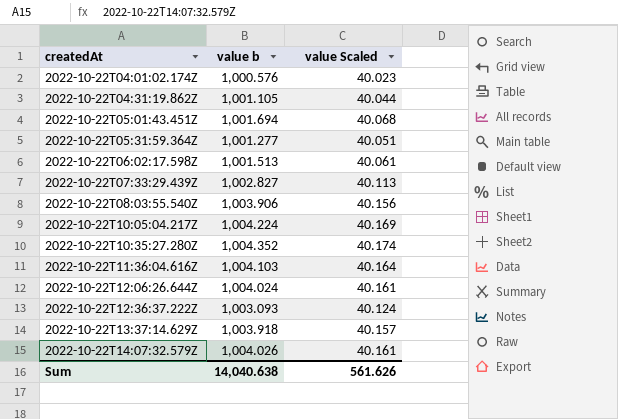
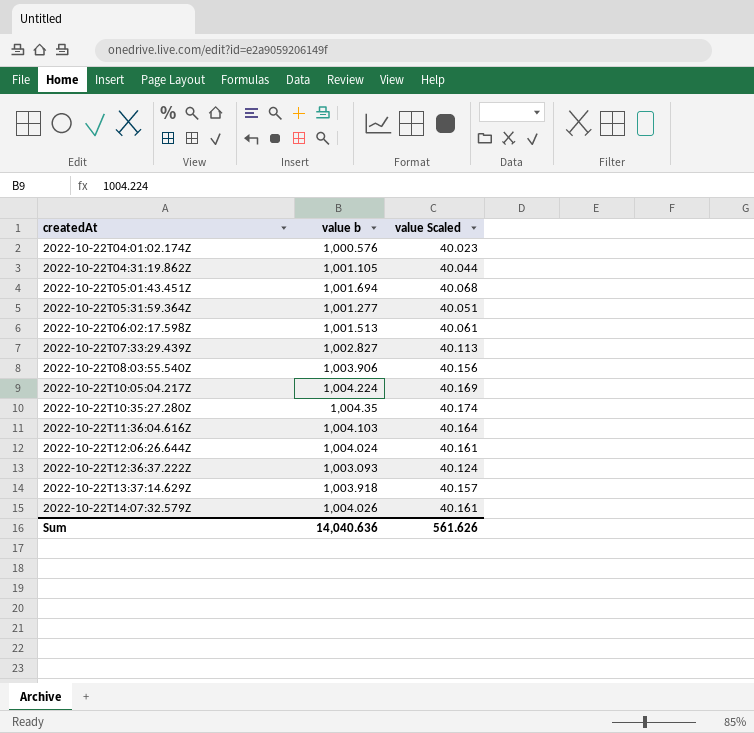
2022-10-22T10:35:27.280Z | value b: 1,004.352 -> 1,004.35
Sum | value b: 14,040.638 -> 14,040.636

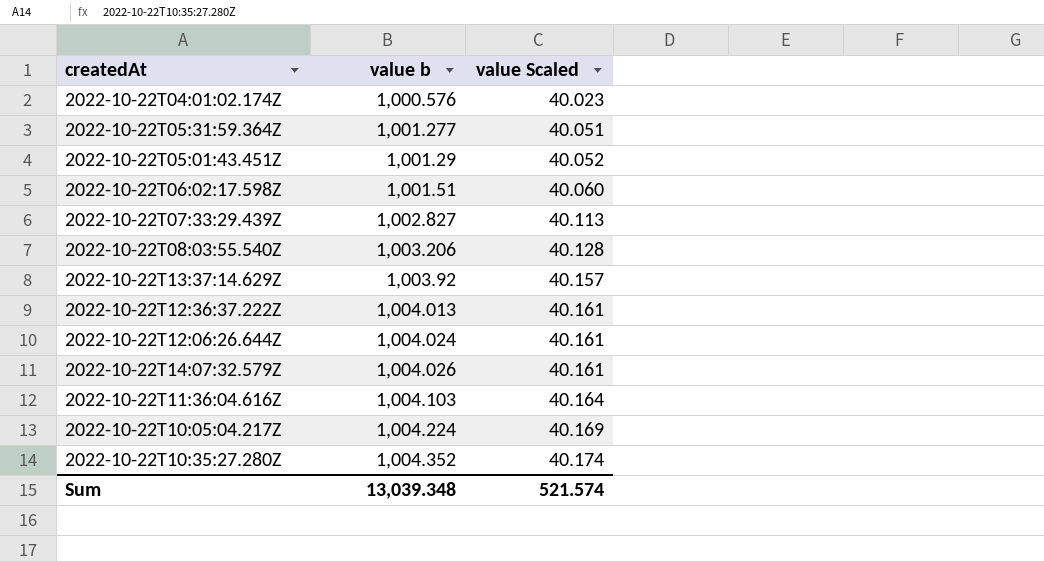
row order: createdAt ascending -> value b ascending
row 2022-10-22T04:31:19.862Z: 1,001.105 | 40.044 -> none
2022-10-22T05:01:43.451Z | value b: 1,001.694 -> 1,001.29
2022-10-22T05:01:43.451Z | value Scaled: 40.068 -> 40.052
2022-10-22T06:02:17.598Z | value b: 1,001.513 -> 1,001.51
2022-10-22T06:02:17.598Z | value Scaled: 40.061 -> 40.060
2022-10-22T08:03:55.540Z | value b: 1,003.906 -> 1,003.206
2022-10-22T08:03:55.540Z | value Scaled: 40.156 -> 40.128
2022-10-22T13:37:14.629Z | value b: 1,003.918 -> 1,003.92
2022-10-22T12:36:37.222Z | value b: 1,003.093 -> 1,004.013
2022-10-22T12:36:37.222Z | value Scaled: 40.124 -> 40.161
2022-10-22T10:35:27.280Z | value b: 1,004.35 -> 1,004.352
Sum | value b: 14,040.636 -> 13,039.348
Sum | value Scaled: 561.626 -> 521.574

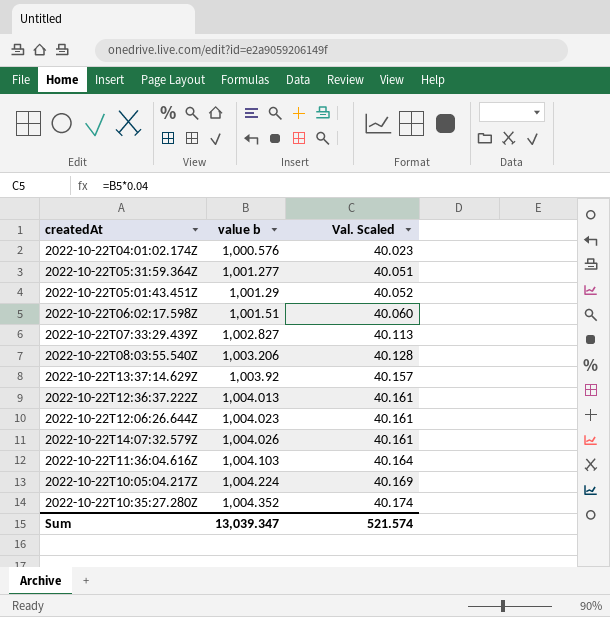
column name: value Scaled -> Val. Scaled
2022-10-22T12:06:26.644Z | value b: 1,004.024 -> 1,004.023
Sum | value b: 13,039.348 -> 13,039.347

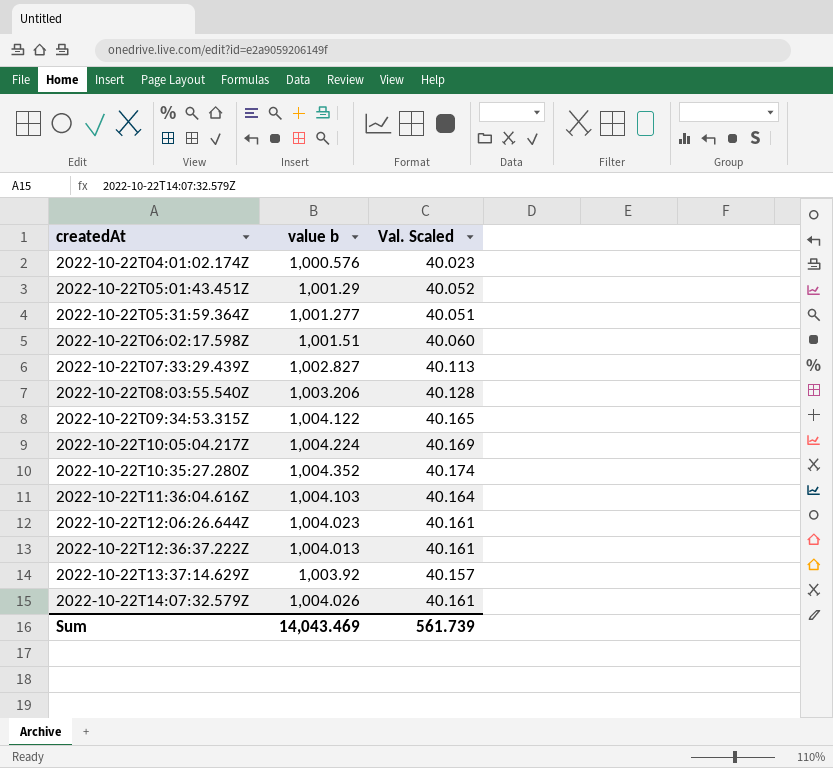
row order: value b ascending -> createdAt ascending
row 2022-10-22T09:34:53.315Z: none -> 1,004.122 | 40.165
Sum | value b: 13,039.347 -> 14,043.469
Sum | Val. Scaled: 521.574 -> 561.739

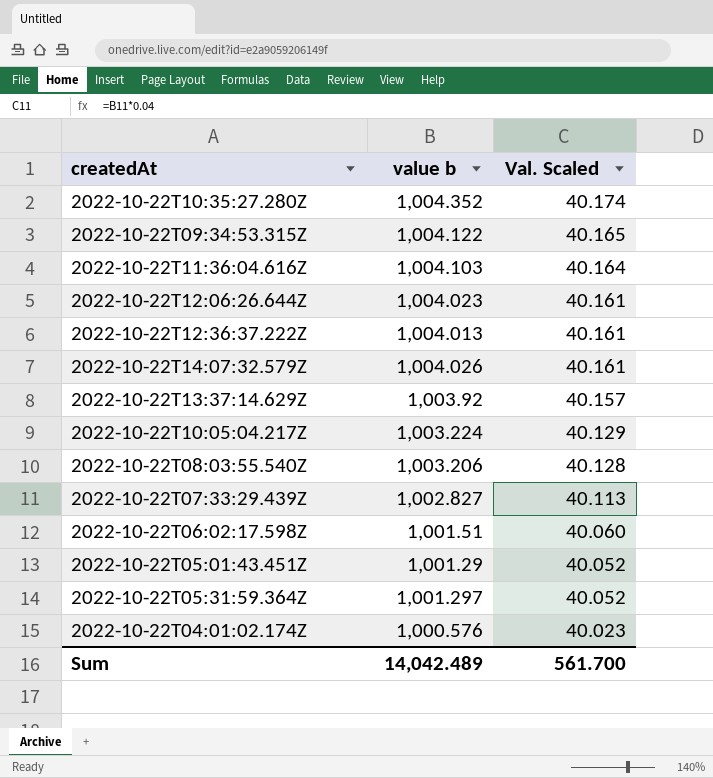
row order: createdAt ascending -> Val. Scaled descending
2022-10-22T10:05:04.217Z | value b: 1,004.224 -> 1,003.224
2022-10-22T10:05:04.217Z | Val. Scaled: 40.169 -> 40.129
2022-10-22T05:31:59.364Z | value b: 1,001.277 -> 1,001.297
2022-10-22T05:31:59.364Z | Val. Scaled: 40.051 -> 40.052
Sum | value b: 14,043.469 -> 14,042.489
Sum | Val. Scaled: 561.739 -> 561.700

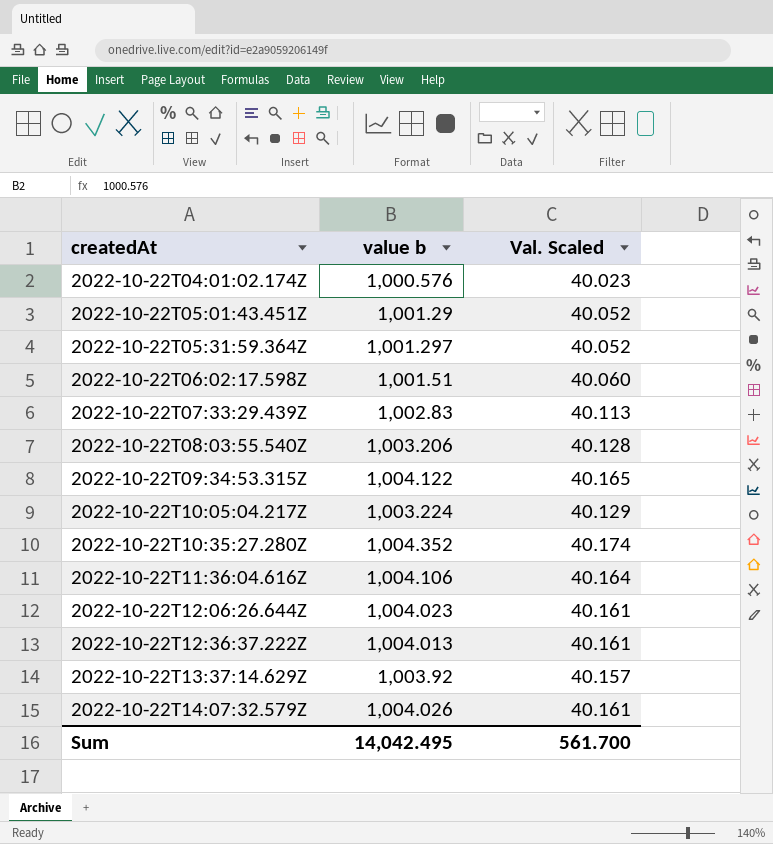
row order: Val. Scaled descending -> createdAt ascending
2022-10-22T07:33:29.439Z | value b: 1,002.827 -> 1,002.83
2022-10-22T11:36:04.616Z | value b: 1,004.103 -> 1,004.106
Sum | value b: 14,042.489 -> 14,042.495

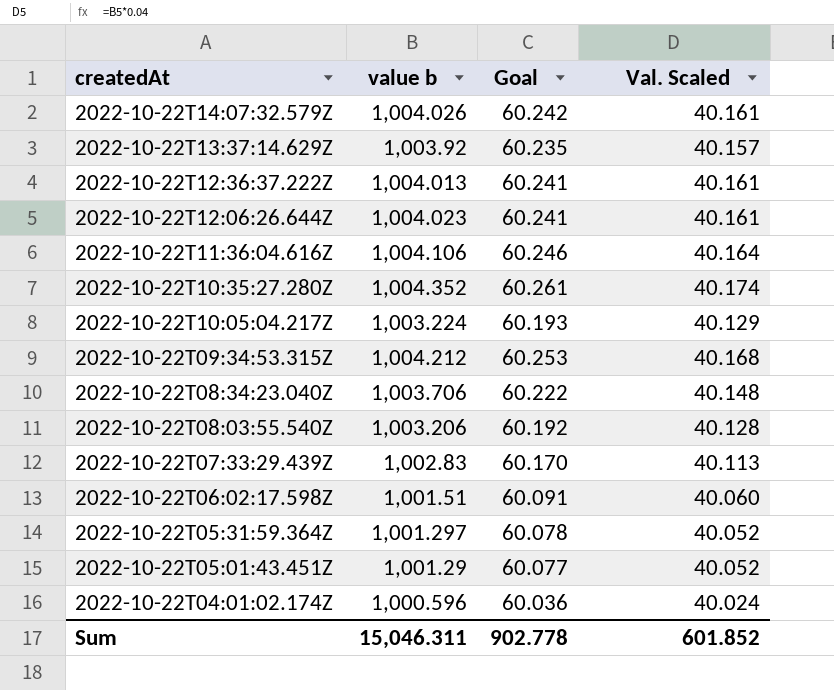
row order: createdAt ascending -> createdAt descending
column Goal | formula: none -> [value b] * 0.06
2022-10-22T09:34:53.315Z | value b: 1,004.122 -> 1,004.212
2022-10-22T09:34:53.315Z | Val. Scaled: 40.165 -> 40.168
row 2022-10-22T08:34:23.040Z: none -> 1,003.706 | 60.222 | 40.148
2022-10-22T04:01:02.174Z | value b: 1,000.576 -> 1,000.596
2022-10-22T04:01:02.174Z | Val. Scaled: 40.023 -> 40.024
Sum | value b: 14,042.495 -> 15,046.311
Sum | Val. Scaled: 561.700 -> 601.852

